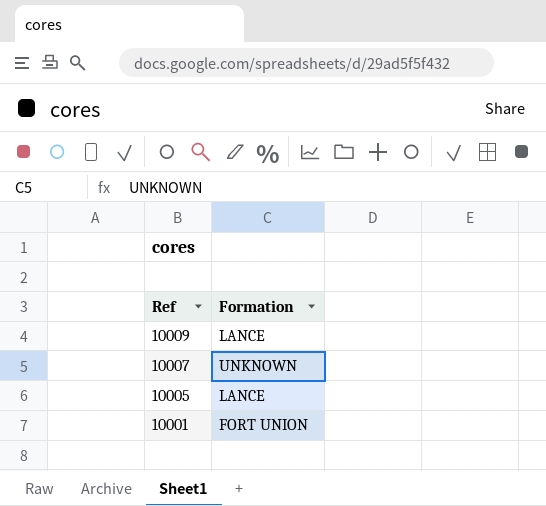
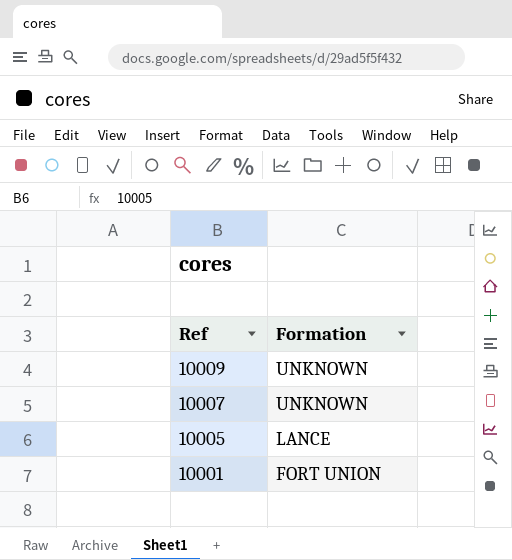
10009 | Formation: LANCE -> UNKNOWN

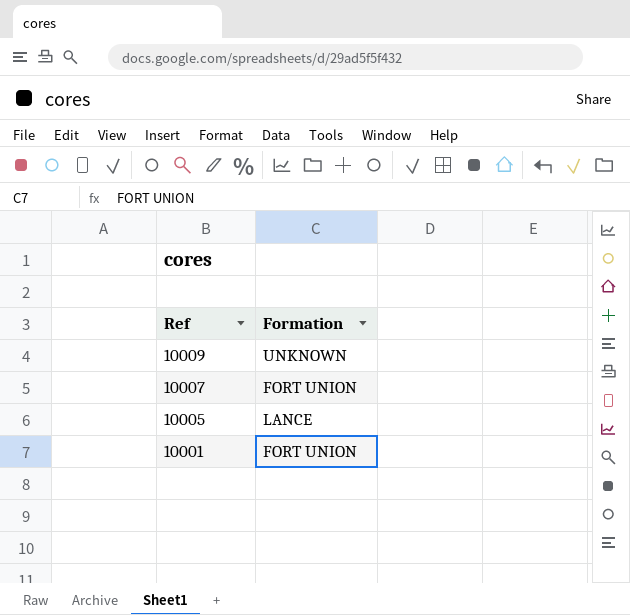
10007 | Formation: UNKNOWN -> FORT UNION

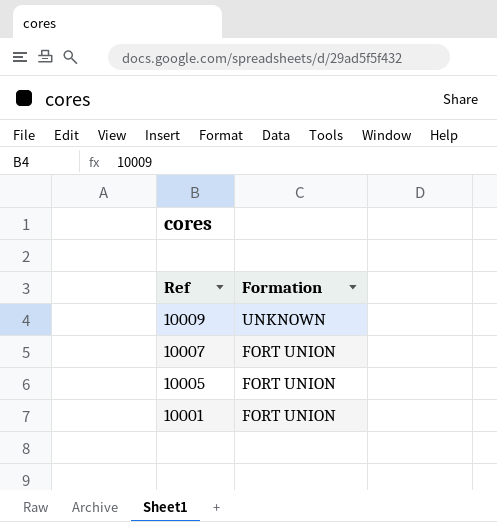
10005 | Formation: LANCE -> FORT UNION

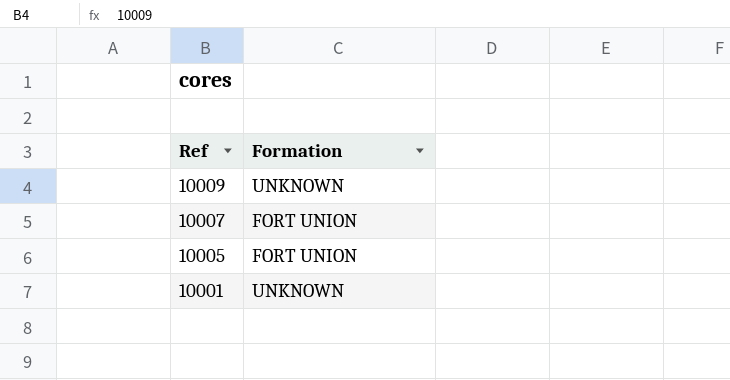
10001 | Formation: FORT UNION -> UNKNOWN

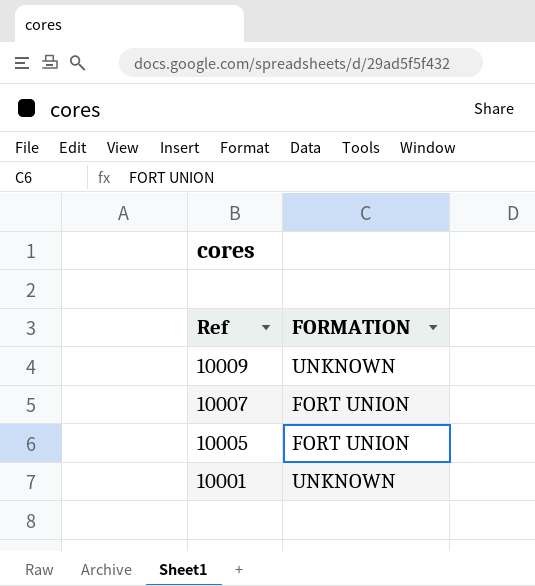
column name: Formation -> FORMATION

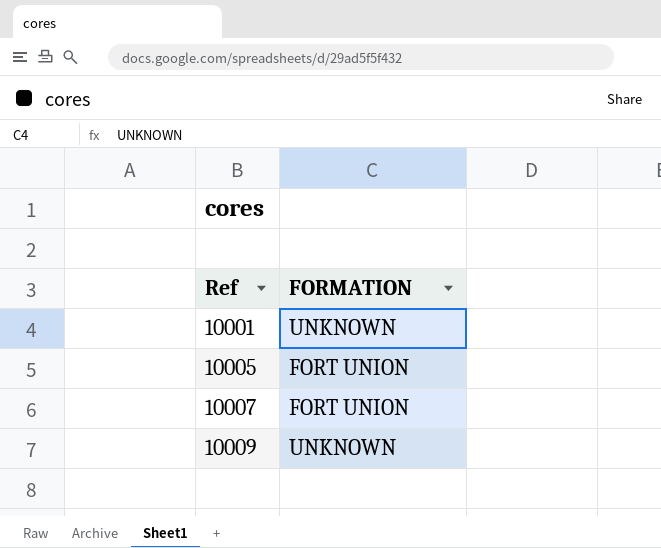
row order: Ref descending -> Ref ascending

